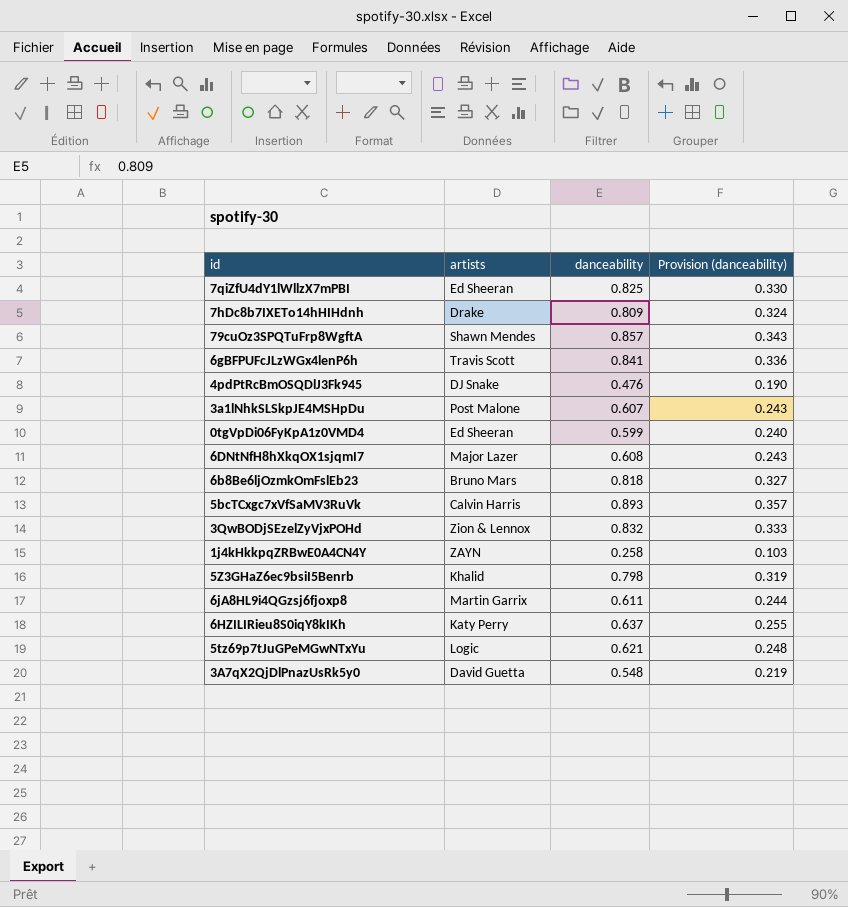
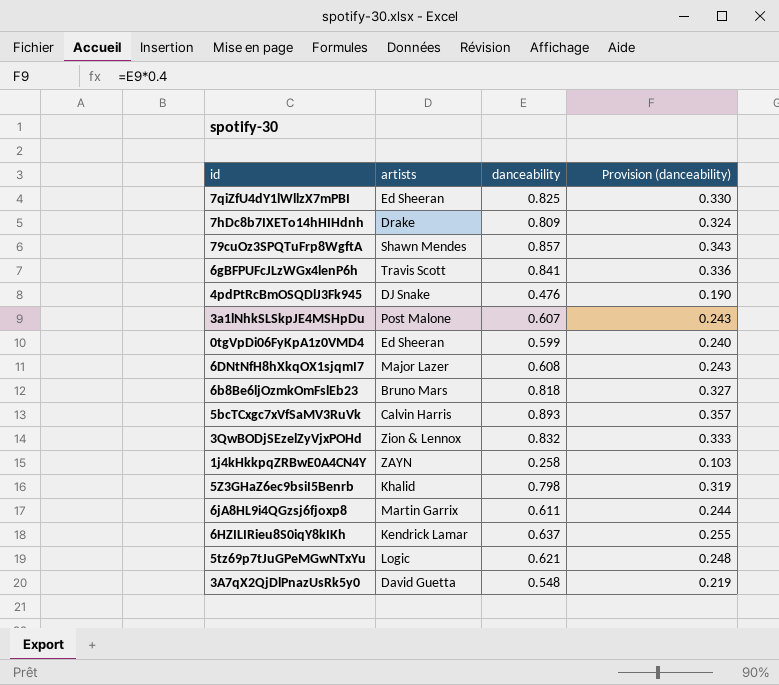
6HZILIRieu8S0iqY8kIKh | artists: Katy Perry -> Kendrick Lamar

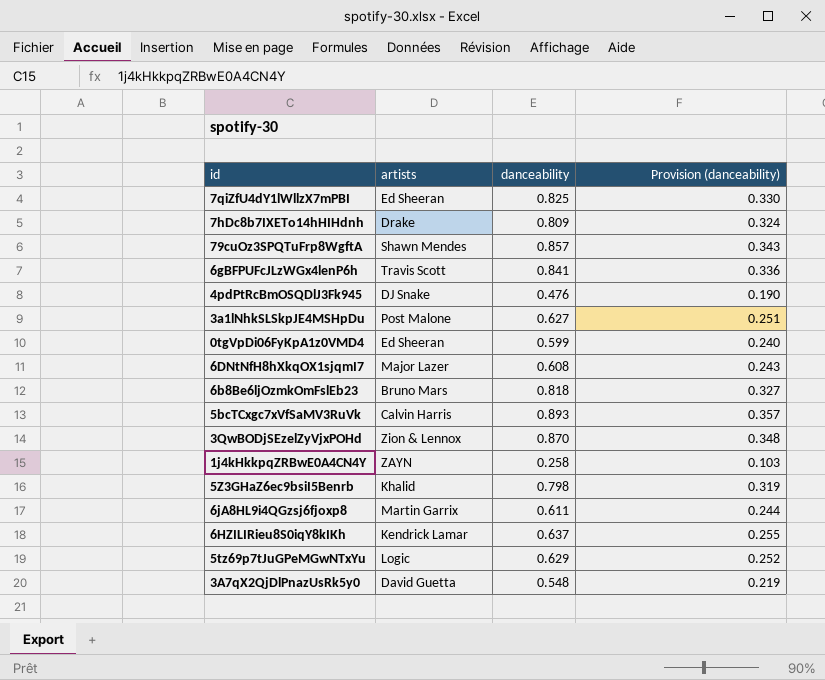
3a1lNhkSLSkpJE4MSHpDu | danceability: 0.607 -> 0.627
3a1lNhkSLSkpJE4MSHpDu | Provision (danceability): 0.243 -> 0.251
3QwBODjSEzelZyVjxPOHd | danceability: 0.832 -> 0.870
3QwBODjSEzelZyVjxPOHd | Provision (danceability): 0.333 -> 0.348
5tz69p7tJuGPeMGwNTxYu | danceability: 0.621 -> 0.629
5tz69p7tJuGPeMGwNTxYu | Provision (danceability): 0.248 -> 0.252

